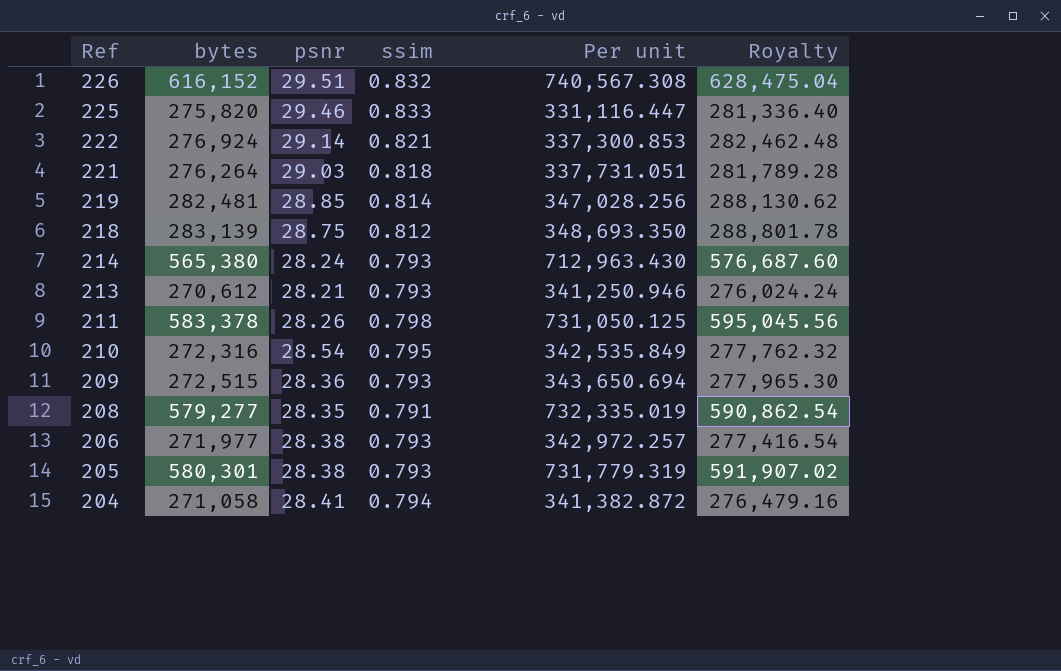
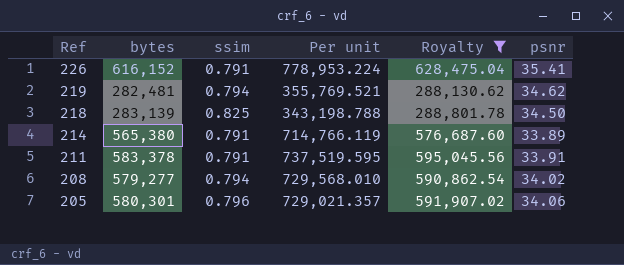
filter: none -> Royalty >= 288,130.62
column psnr | position: 3 -> 6
226 | ssim: 0.832 -> 0.791
226 | Per unit: 740,567.308 -> 778,953.224
226 | psnr: 29.51 -> 35.41
219 | ssim: 0.814 -> 0.794
219 | Per unit: 347,028.256 -> 355,769.521
219 | psnr: 28.85 -> 34.62
218 | ssim: 0.812 -> 0.825
218 | Per unit: 348,693.350 -> 343,198.788
218 | psnr: 28.75 -> 34.50
214 | ssim: 0.793 -> 0.791
214 | Per unit: 712,963.430 -> 714,766.119
214 | psnr: 28.24 -> 33.89
211 | ssim: 0.798 -> 0.791
211 | Per unit: 731,050.125 -> 737,519.595
211 | psnr: 28.26 -> 33.91
208 | ssim: 0.791 -> 0.794
208 | Per unit: 732,335.019 -> 729,568.010
208 | psnr: 28.35 -> 34.02
205 | ssim: 0.793 -> 0.796
205 | Per unit: 731,779.319 -> 729,021.357
205 | psnr: 28.38 -> 34.06

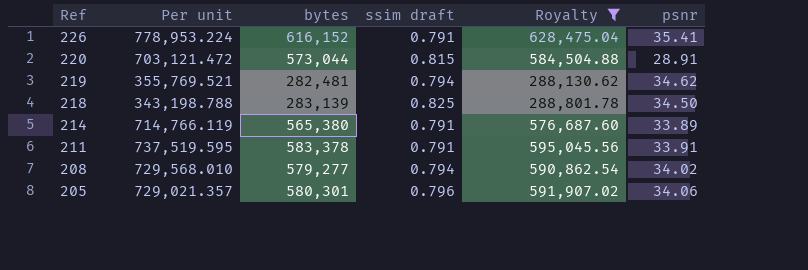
column Per unit | position: 4 -> 2
column name: ssim -> ssim draft
row 220: none -> 703,121.472 | 573,044 | 0.815 | 584,504.88 | 28.91

